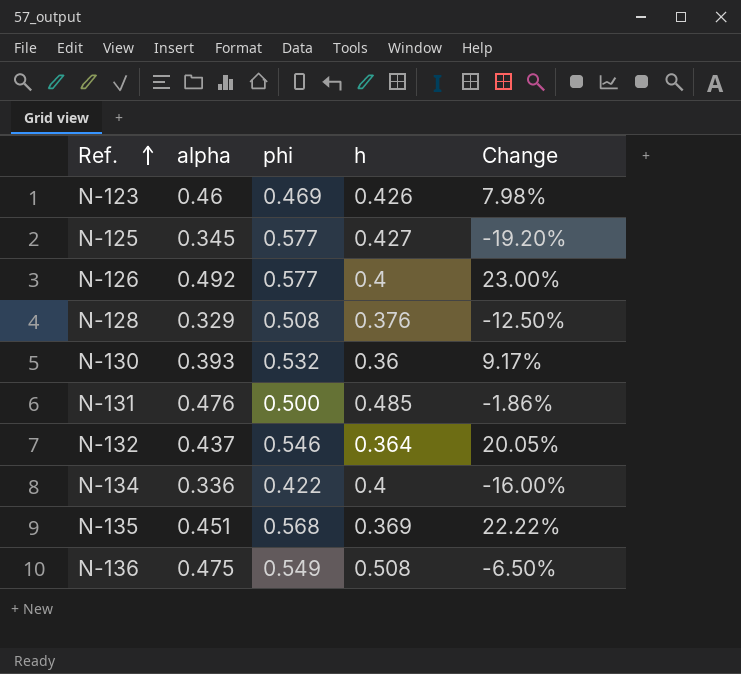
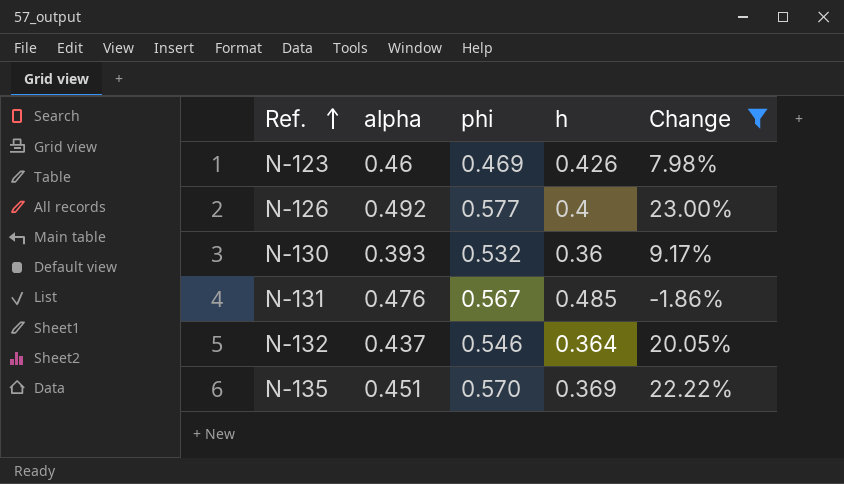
filter: none -> Change >= -1.86%
N-131 | phi: 0.500 -> 0.567
N-135 | phi: 0.568 -> 0.570

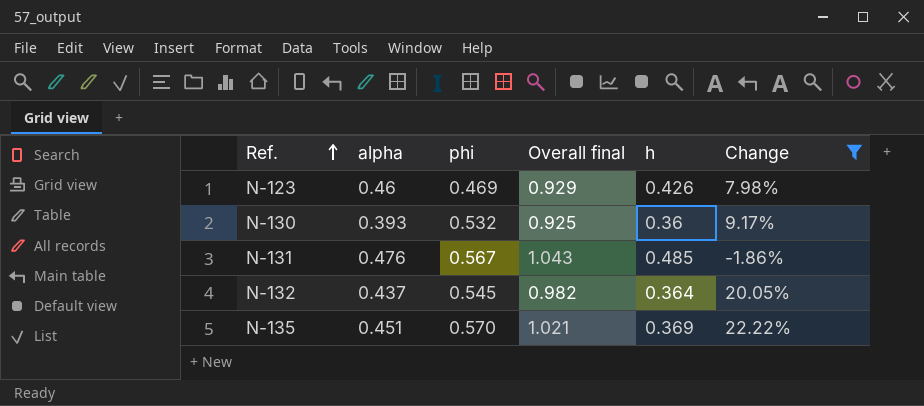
column Overall final | formula: none -> [alpha] + [phi]
row N-126: 0.492 | 0.577 | 0.4 | 23.00% -> none
N-132 | phi: 0.546 -> 0.545

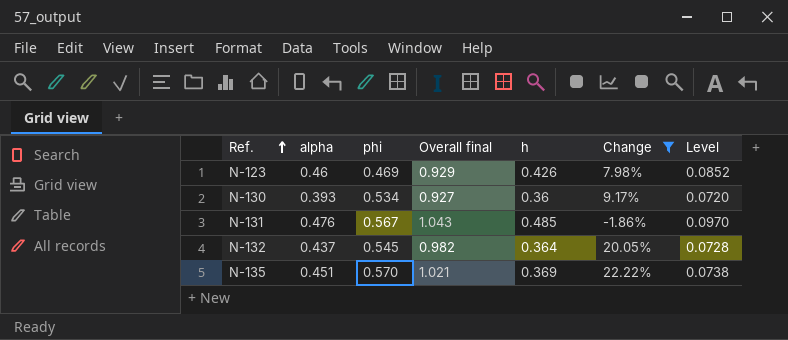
column Level | formula: none -> [h] * 0.2
N-130 | phi: 0.532 -> 0.534
N-130 | Overall final: 0.925 -> 0.927

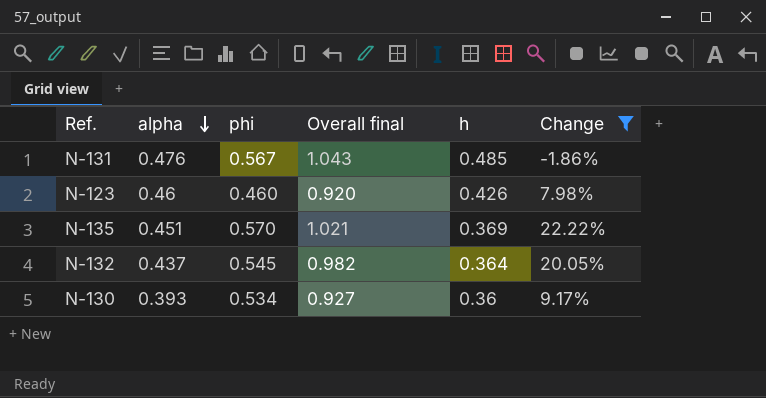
row order: Ref. ascending -> alpha descending
column Level | formula: [h] * 0.2 -> none
N-123 | phi: 0.469 -> 0.460
N-123 | Overall final: 0.929 -> 0.920

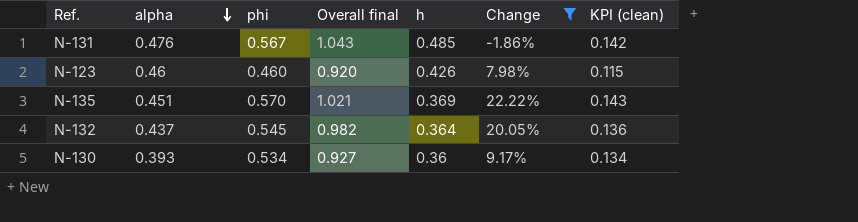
column KPI (clean) | formula: none -> [phi] * 0.25

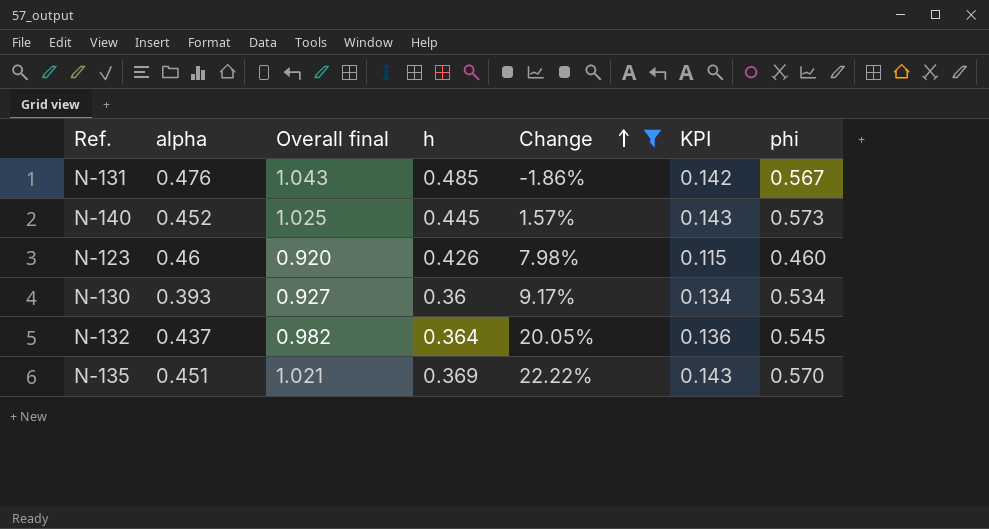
row order: alpha descending -> Change ascending
column name: KPI (clean) -> KPI
column phi | position: 3 -> 7
row N-140: none -> 0.452 | 1.025 | 0.445 | 1.57% | 0.143 | 0.573

